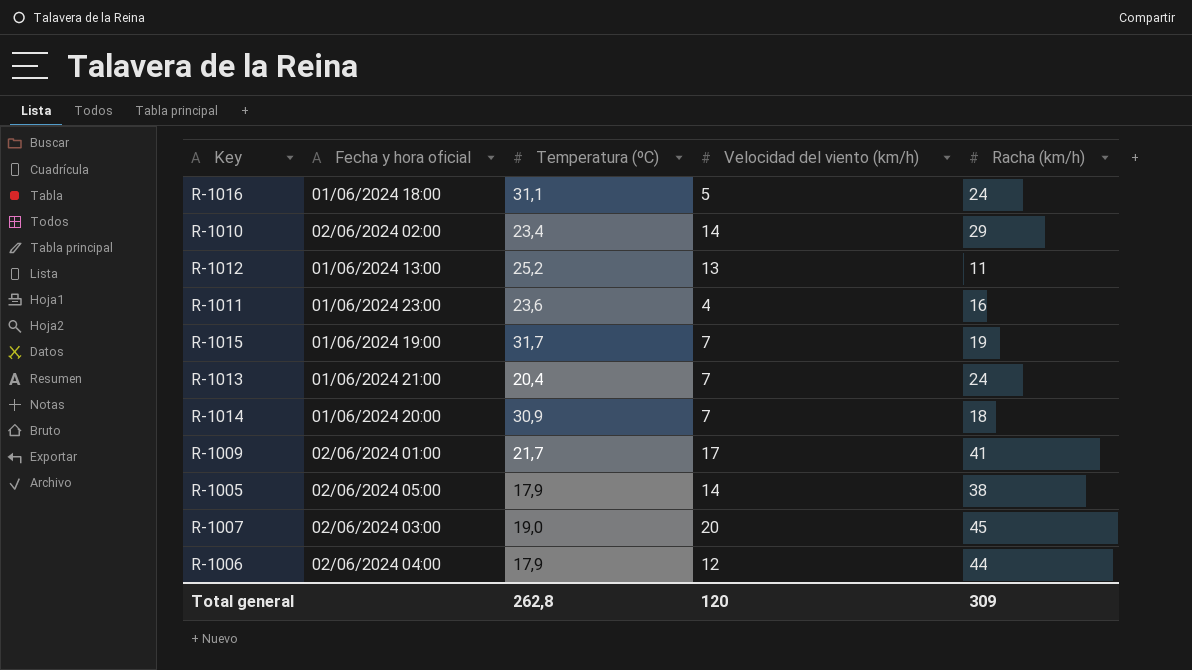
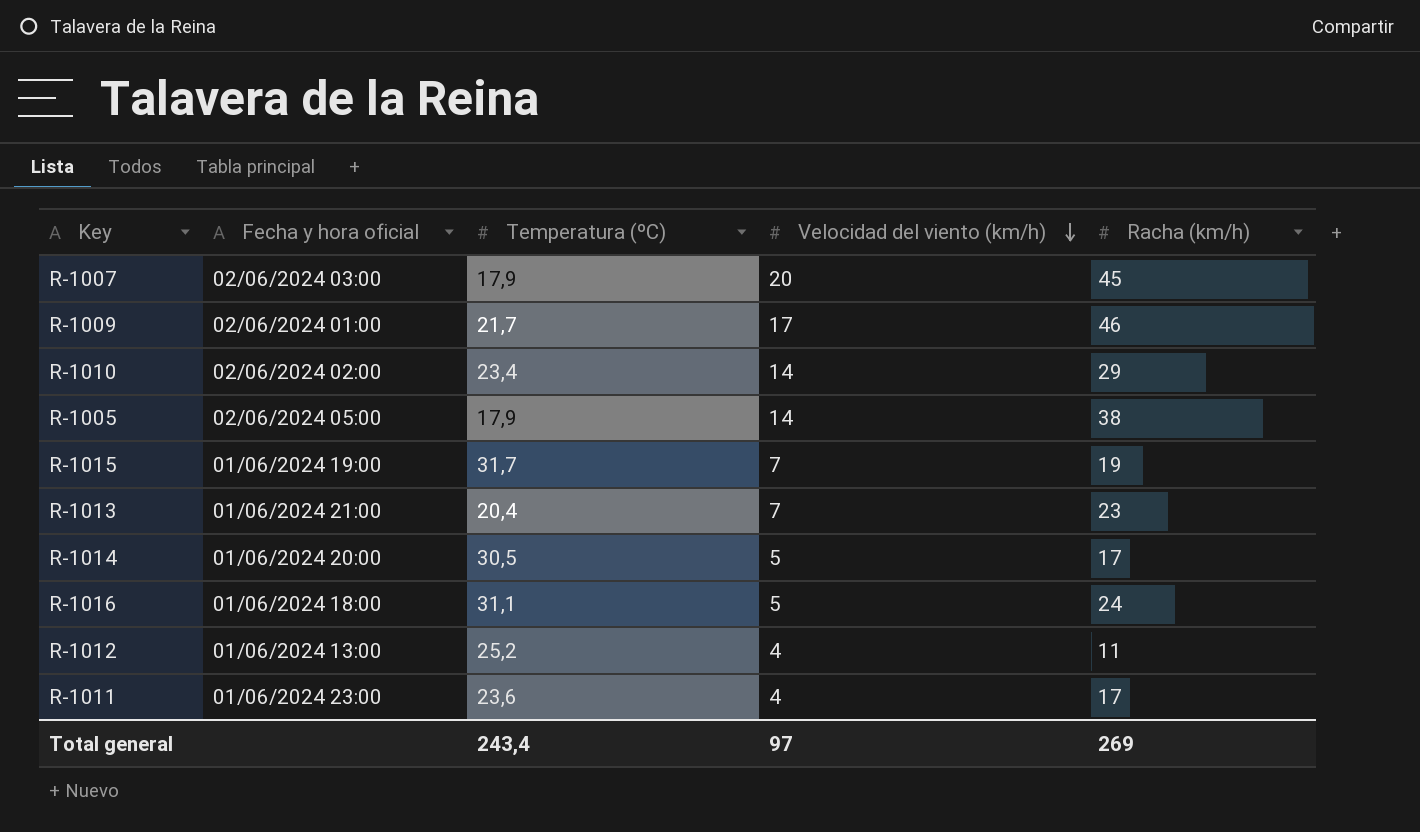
row order: none -> Velocidad del viento (km/h) descending
row R-1006: 02/06/2024 04:00 | 17,9 | 12 | 44 -> none
R-1007 | Temperatura (ºC): 19,0 -> 17,9
R-1009 | Racha (km/h): 41 -> 46
R-1013 | Racha (km/h): 24 -> 23
R-1014 | Temperatura (ºC): 30,9 -> 30,5
R-1014 | Velocidad del viento (km/h): 7 -> 5
R-1014 | Racha (km/h): 18 -> 17
R-1012 | Velocidad del viento (km/h): 13 -> 4
R-1011 | Racha (km/h): 16 -> 17
Total general | Temperatura (ºC): 262,8 -> 243,4
Total general | Velocidad del viento (km/h): 120 -> 97
Total general | Racha (km/h): 309 -> 269

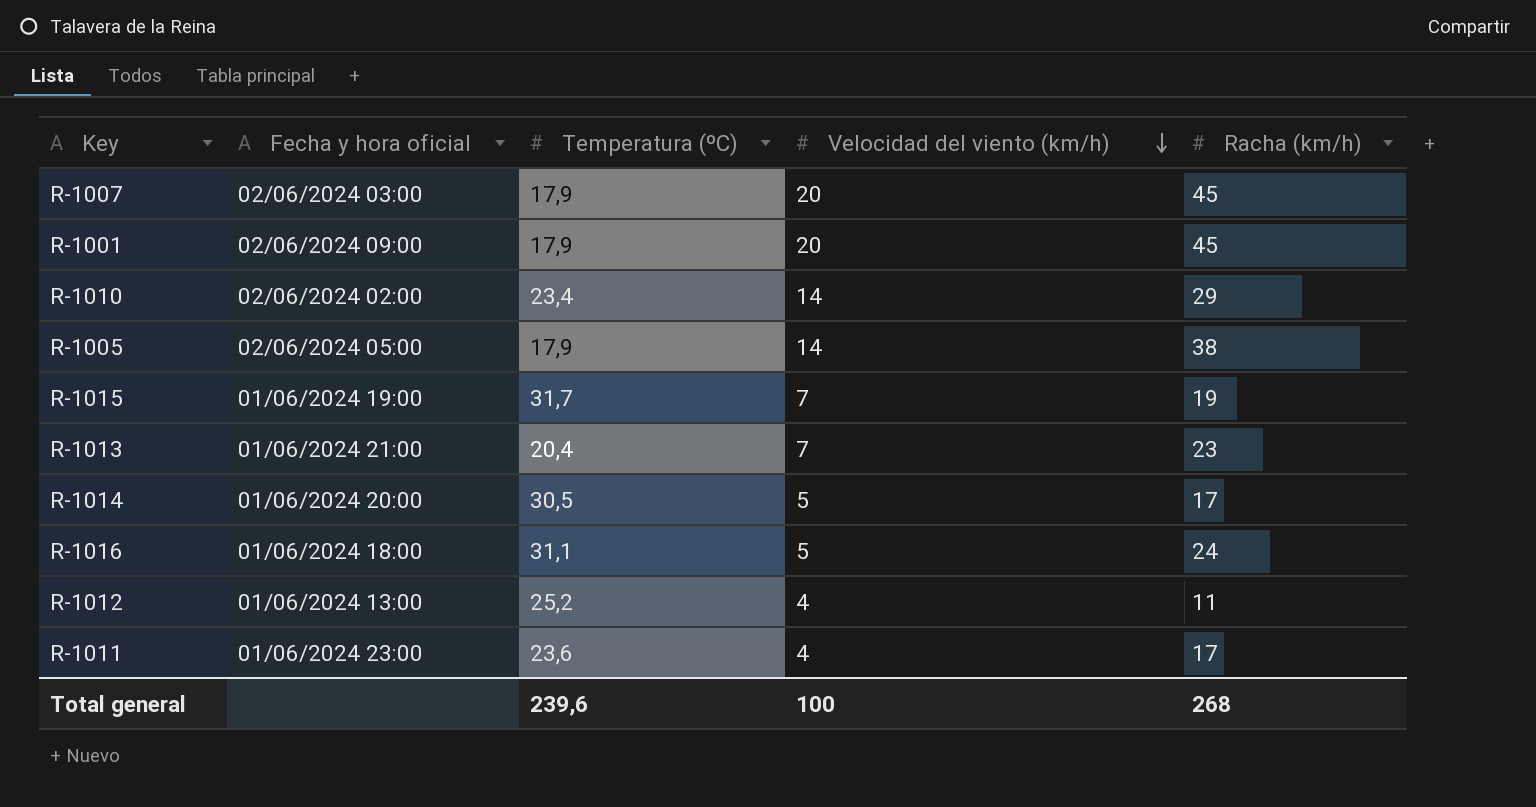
row R-1009: 02/06/2024 01:00 | 21,7 | 17 | 46 -> none
row R-1001: none -> 02/06/2024 09:00 | 17,9 | 20 | 45
Total general | Temperatura (ºC): 243,4 -> 239,6
Total general | Velocidad del viento (km/h): 97 -> 100
Total general | Racha (km/h): 269 -> 268

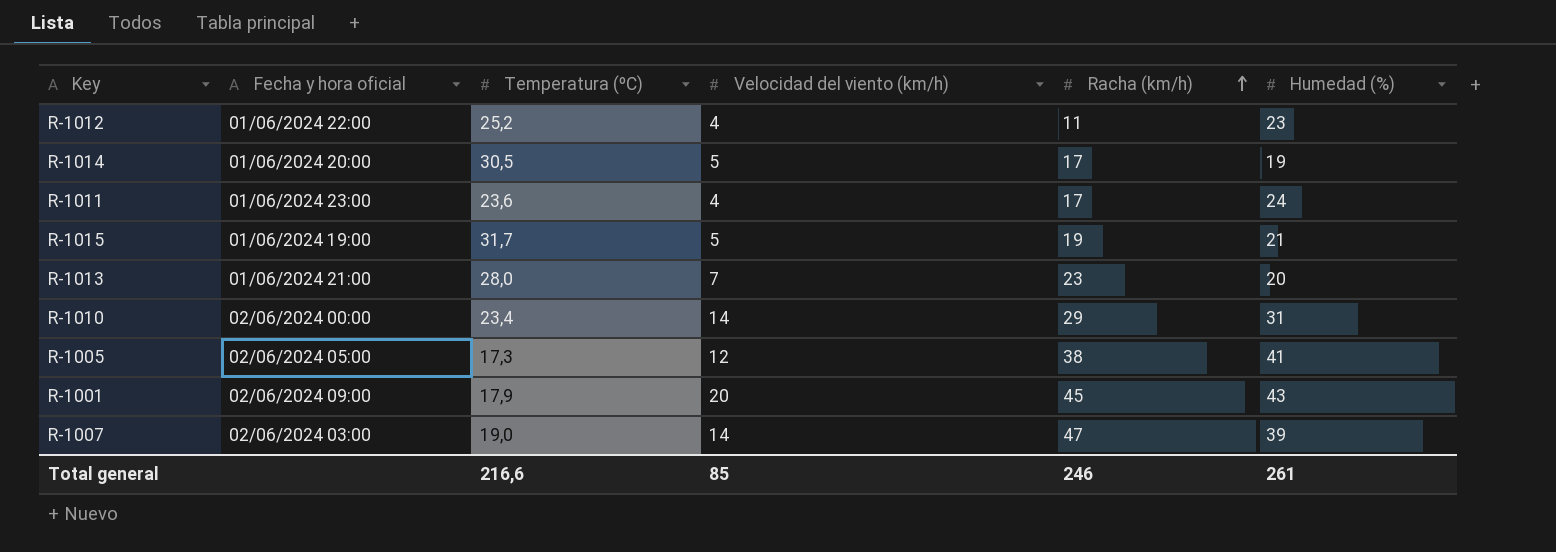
row order: Velocidad del viento (km/h) descending -> Racha (km/h) ascending
column Humedad (%) | position: none -> 6
row R-1016: 01/06/2024 18:00 | 31,1 | 5 | 24 -> none
R-1012 | Fecha y hora oficial: 01/06/2024 13:00 -> 01/06/2024 22:00
R-1015 | Velocidad del viento (km/h): 7 -> 5
R-1013 | Temperatura (ºC): 20,4 -> 28,0
R-1010 | Fecha y hora oficial: 02/06/2024 02:00 -> 02/06/2024 00:00
R-1005 | Temperatura (ºC): 17,9 -> 17,3
R-1005 | Velocidad del viento (km/h): 14 -> 12
R-1007 | Temperatura (ºC): 17,9 -> 19,0
R-1007 | Velocidad del viento (km/h): 20 -> 14
R-1007 | Racha (km/h): 45 -> 47
Total general | Temperatura (ºC): 239,6 -> 216,6
Total general | Velocidad del viento (km/h): 100 -> 85
Total general | Racha (km/h): 268 -> 246

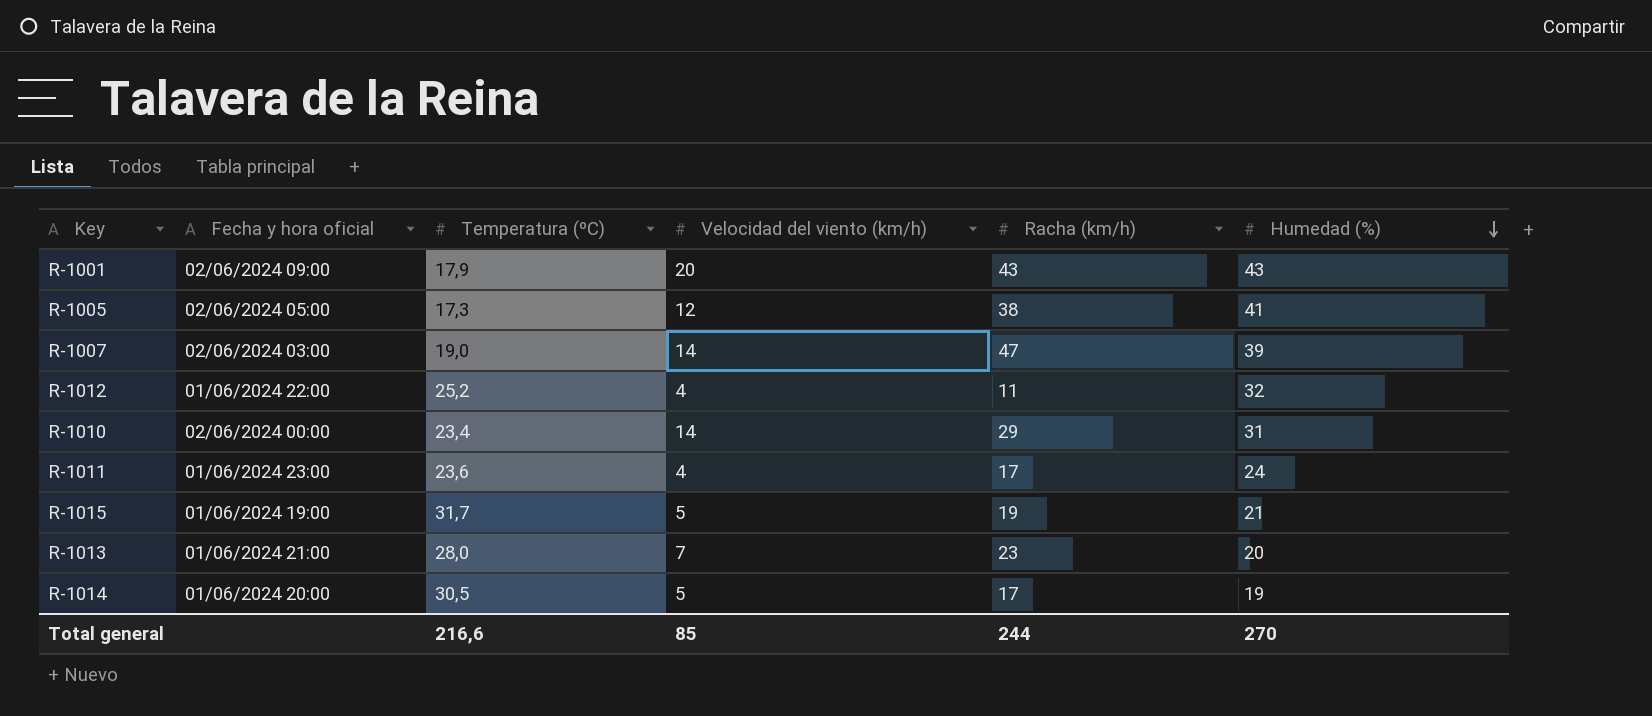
row order: Racha (km/h) ascending -> Humedad (%) descending
R-1001 | Racha (km/h): 45 -> 43
R-1012 | Humedad (%): 23 -> 32
Total general | Racha (km/h): 246 -> 244
Total general | Humedad (%): 261 -> 270

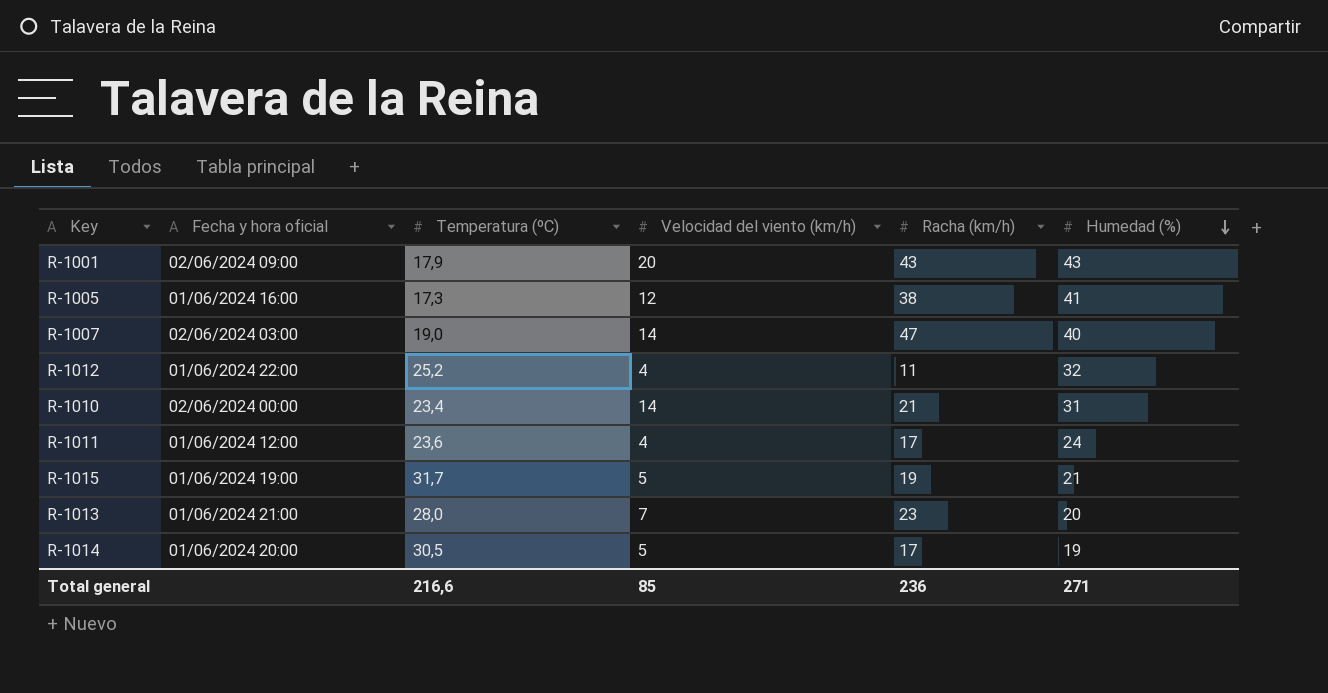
R-1005 | Fecha y hora oficial: 02/06/2024 05:00 -> 01/06/2024 16:00
R-1007 | Humedad (%): 39 -> 40
R-1010 | Racha (km/h): 29 -> 21
R-1011 | Fecha y hora oficial: 01/06/2024 23:00 -> 01/06/2024 12:00
Total general | Racha (km/h): 244 -> 236
Total general | Humedad (%): 270 -> 271

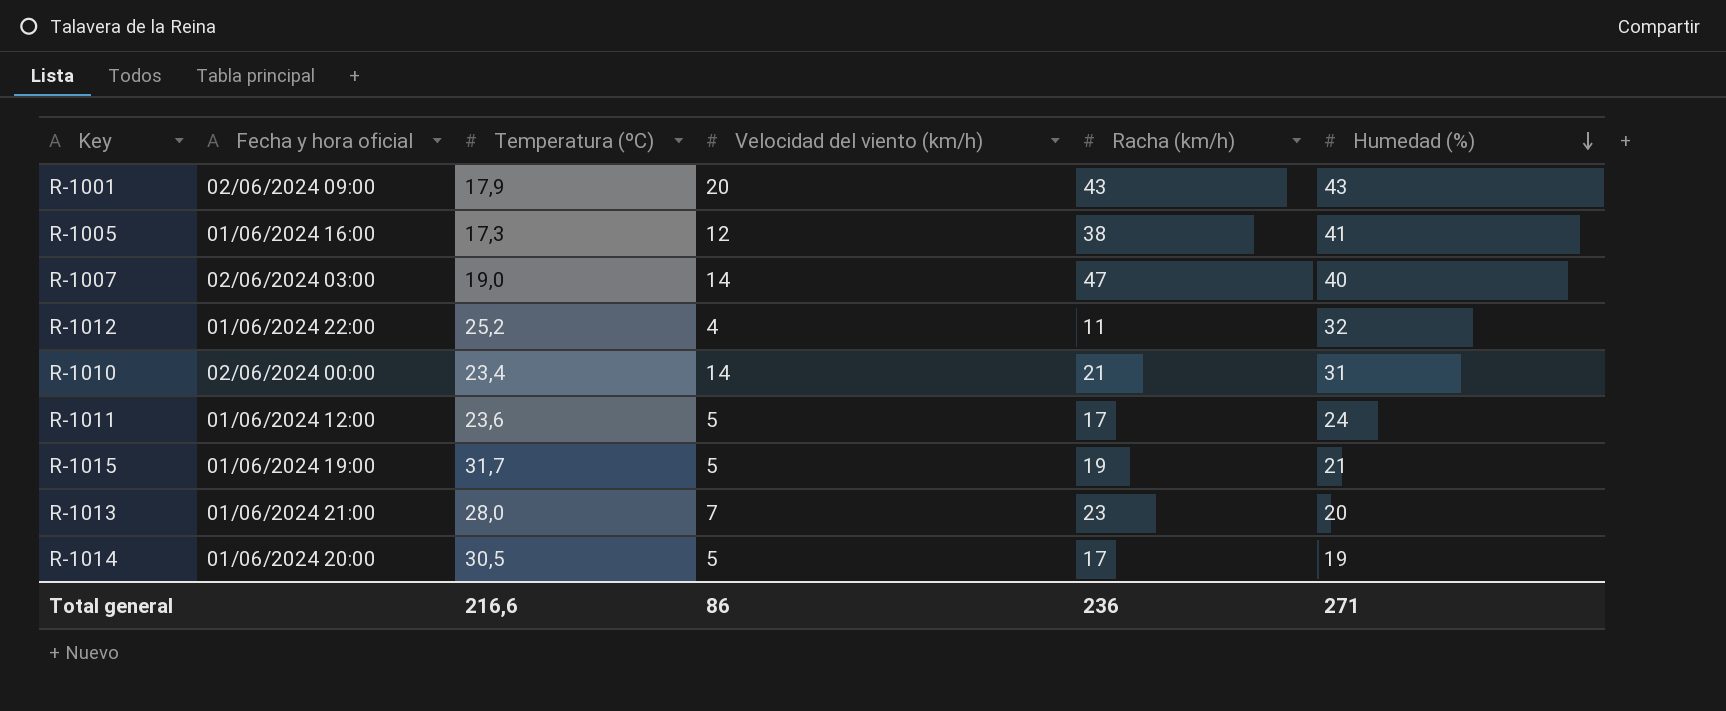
R-1011 | Velocidad del viento (km/h): 4 -> 5
Total general | Velocidad del viento (km/h): 85 -> 86

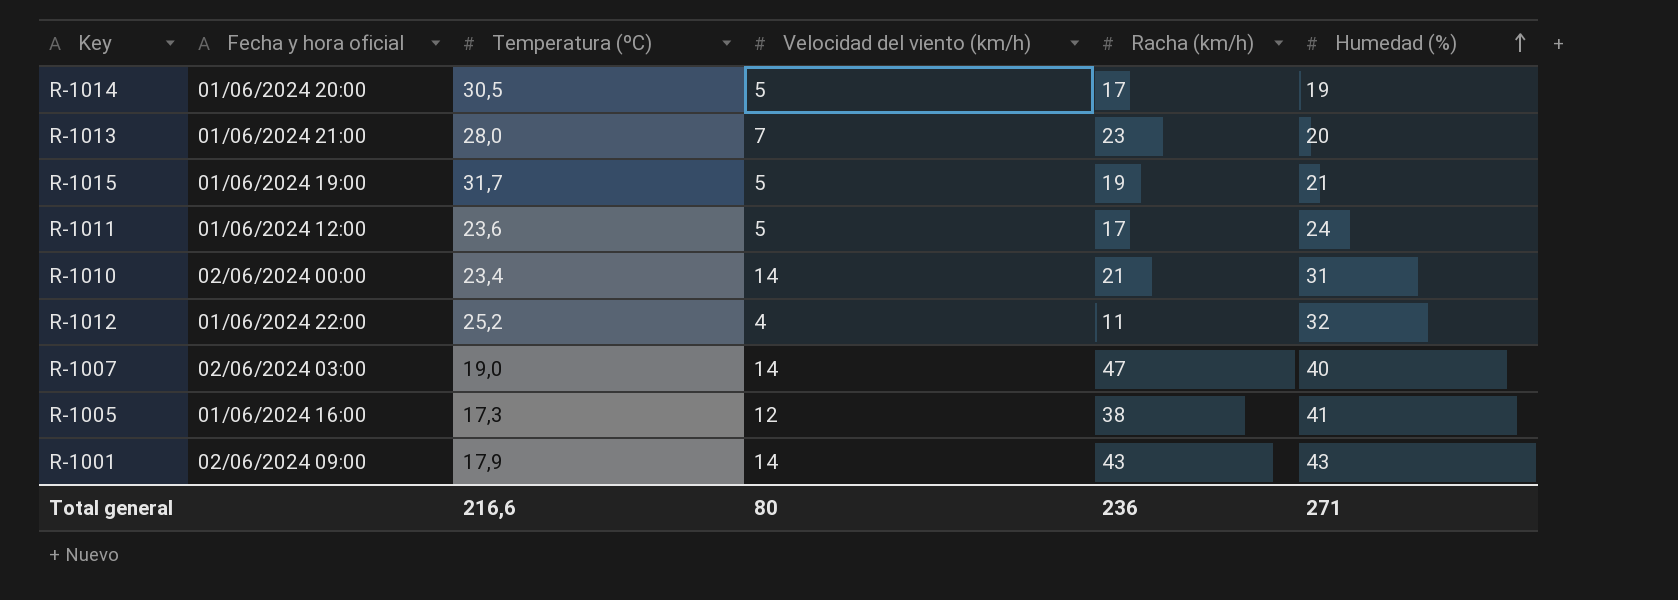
row order: Humedad (%) descending -> Humedad (%) ascending
R-1001 | Velocidad del viento (km/h): 20 -> 14
Total general | Velocidad del viento (km/h): 86 -> 80

